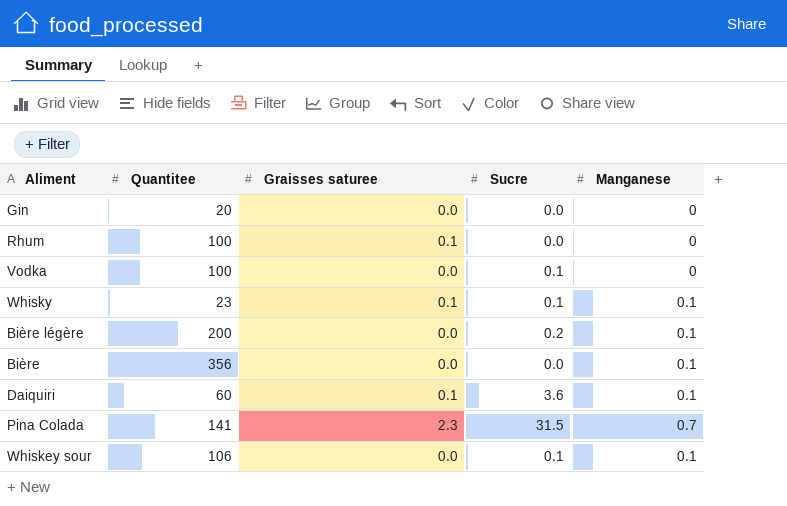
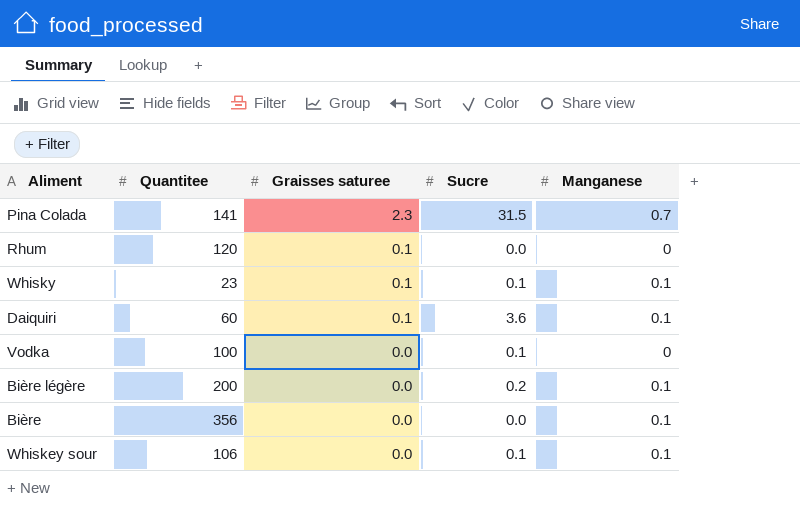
row order: none -> Graisses saturee descending
row Gin: 20 | 0.0 | 0.0 | 0 -> none
Rhum | Quantitee: 100 -> 120

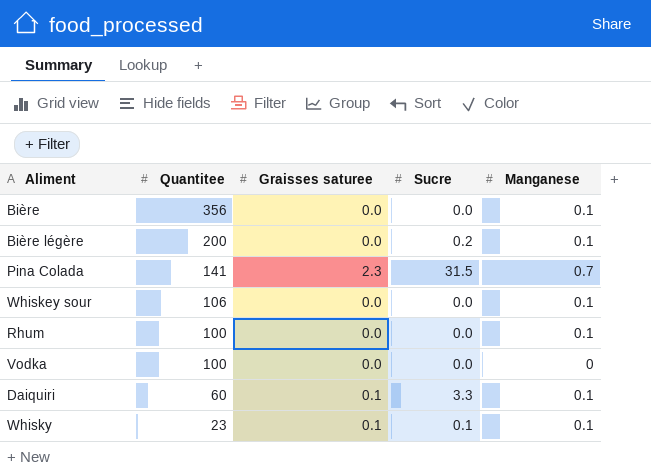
row order: Graisses saturee descending -> Quantitee descending
Whiskey sour | Sucre: 0.1 -> 0.0
Rhum | Quantitee: 120 -> 100
Rhum | Graisses saturee: 0.1 -> 0.0
Rhum | Manganese: 0 -> 0.1
Vodka | Sucre: 0.1 -> 0.0
Daiquiri | Sucre: 3.6 -> 3.3

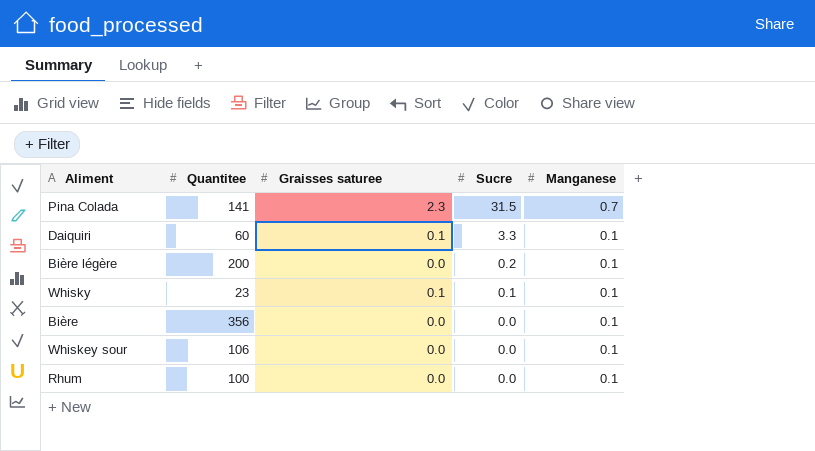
row order: Quantitee descending -> Sucre descending
row Vodka: 100 | 0.0 | 0.0 | 0 -> none

